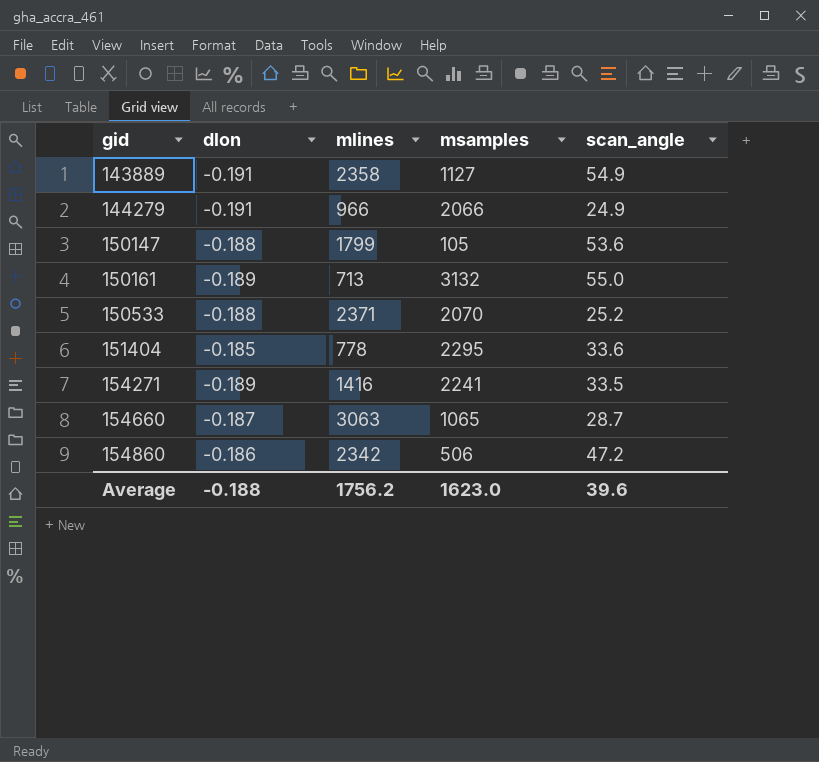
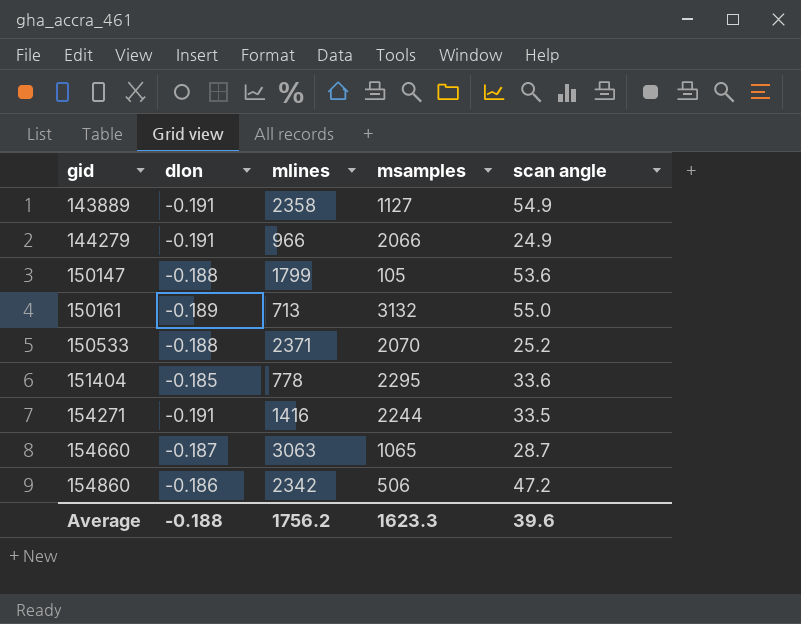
column name: scan_angle -> scan angle
154271 | dlon: -0.189 -> -0.191
154271 | msamples: 2241 -> 2244
Average | msamples: 1623.0 -> 1623.3

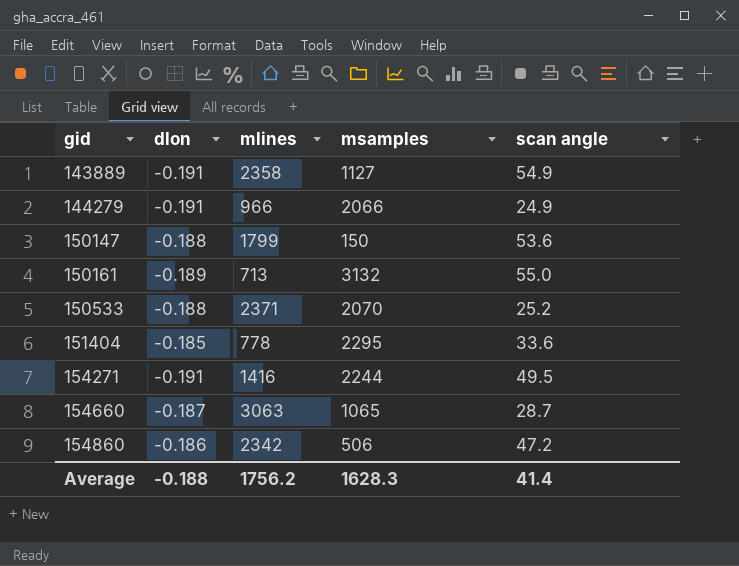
150147 | msamples: 105 -> 150
154271 | scan angle: 33.5 -> 49.5
Average | msamples: 1623.3 -> 1628.3
Average | scan angle: 39.6 -> 41.4

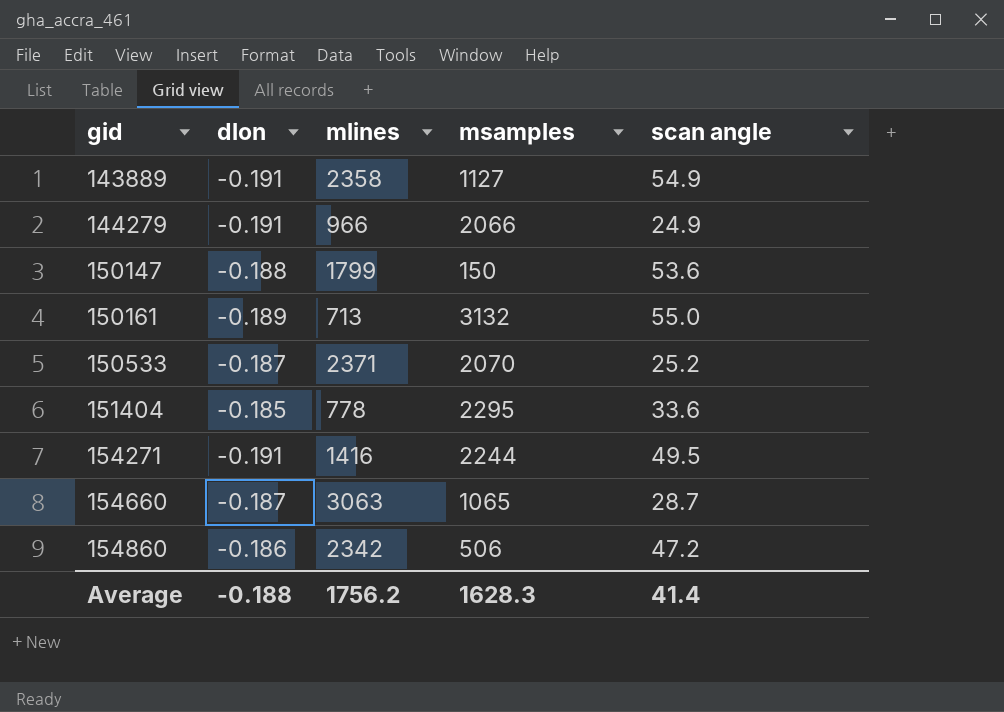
150533 | dlon: -0.188 -> -0.187

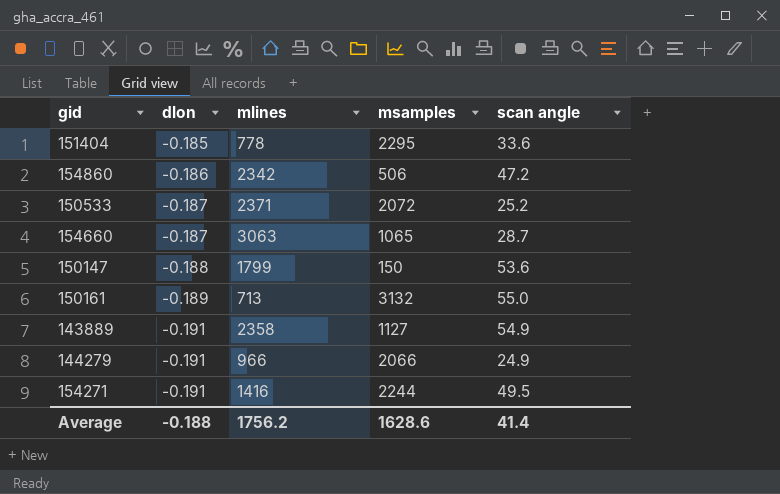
row order: gid ascending -> dlon descending
150533 | msamples: 2070 -> 2072
Average | msamples: 1628.3 -> 1628.6

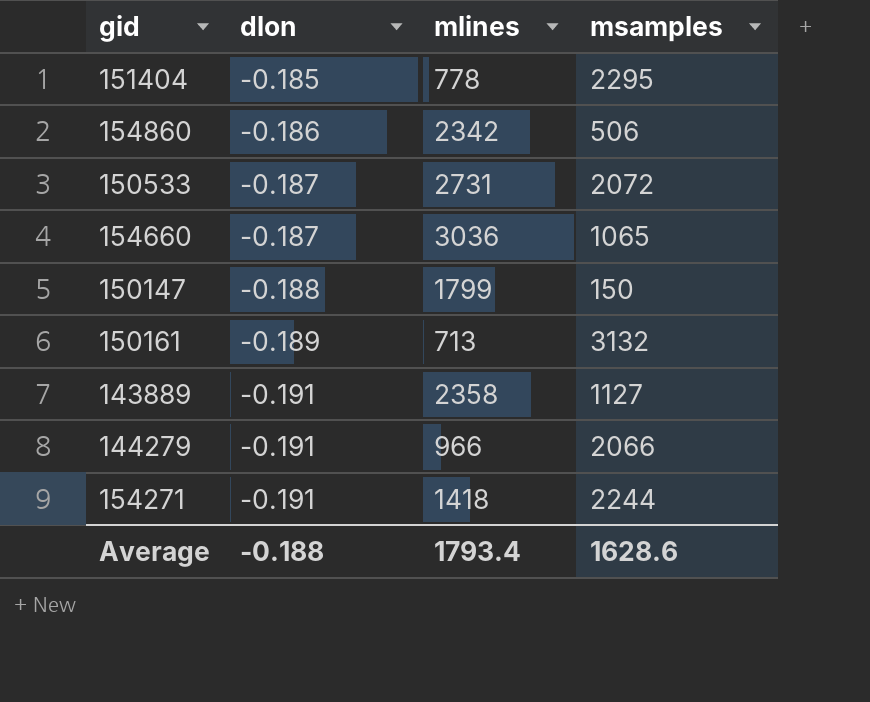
column scan angle | position: 5 -> none
150533 | mlines: 2371 -> 2731
154660 | mlines: 3063 -> 3036
154271 | mlines: 1416 -> 1418
Average | mlines: 1756.2 -> 1793.4

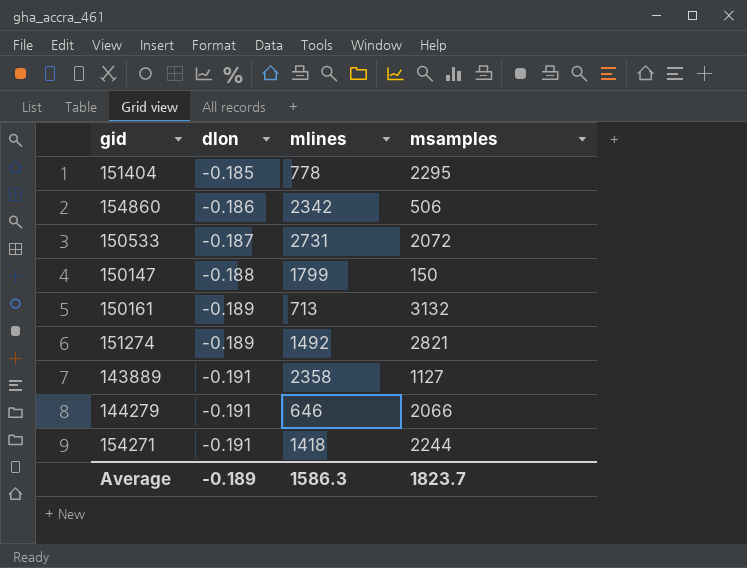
row 154660: -0.187 | 3036 | 1065 -> none
row 151274: none -> -0.189 | 1492 | 2821
144279 | mlines: 966 -> 646
Average | dlon: -0.188 -> -0.189
Average | mlines: 1793.4 -> 1586.3
Average | msamples: 1628.6 -> 1823.7

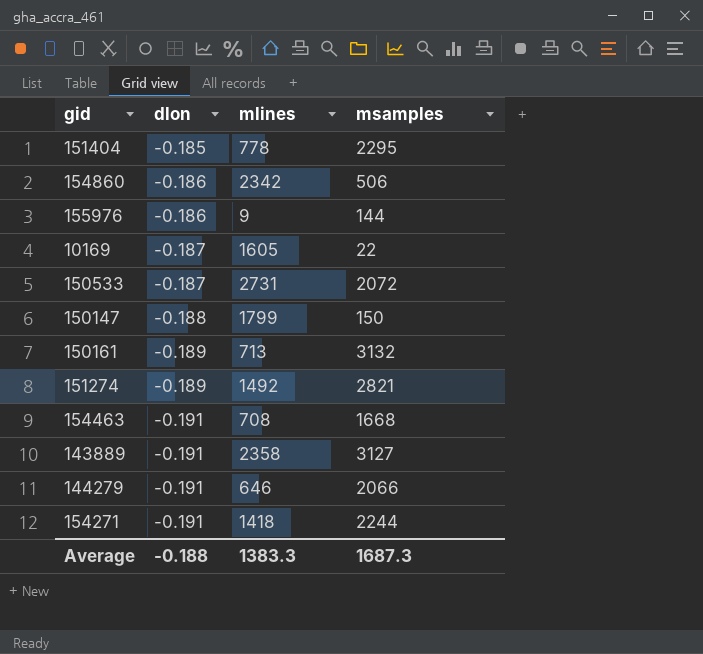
row 155976: none -> -0.186 | 9 | 144
row 10169: none -> -0.187 | 1605 | 22
row 154463: none -> -0.191 | 708 | 1668
143889 | msamples: 1127 -> 3127
Average | dlon: -0.189 -> -0.188
Average | mlines: 1586.3 -> 1383.3
Average | msamples: 1823.7 -> 1687.3

